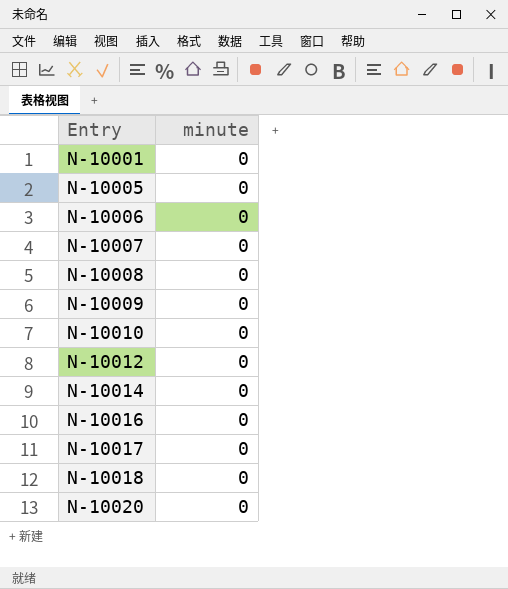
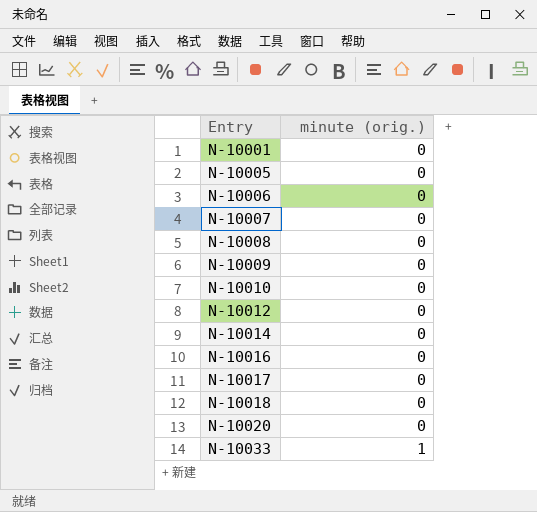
column name: minute -> minute (orig.)
row N-10033: none -> 1

